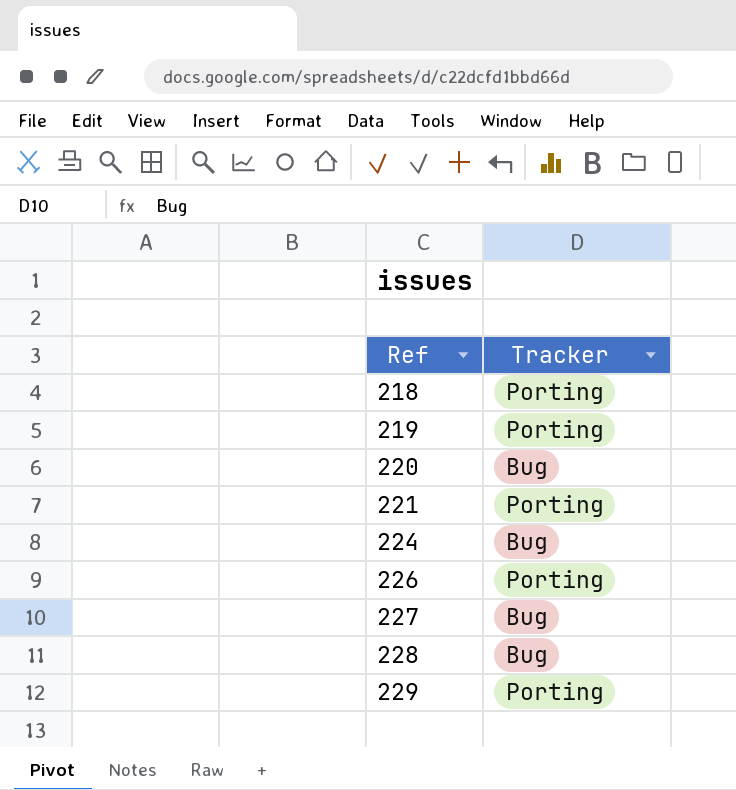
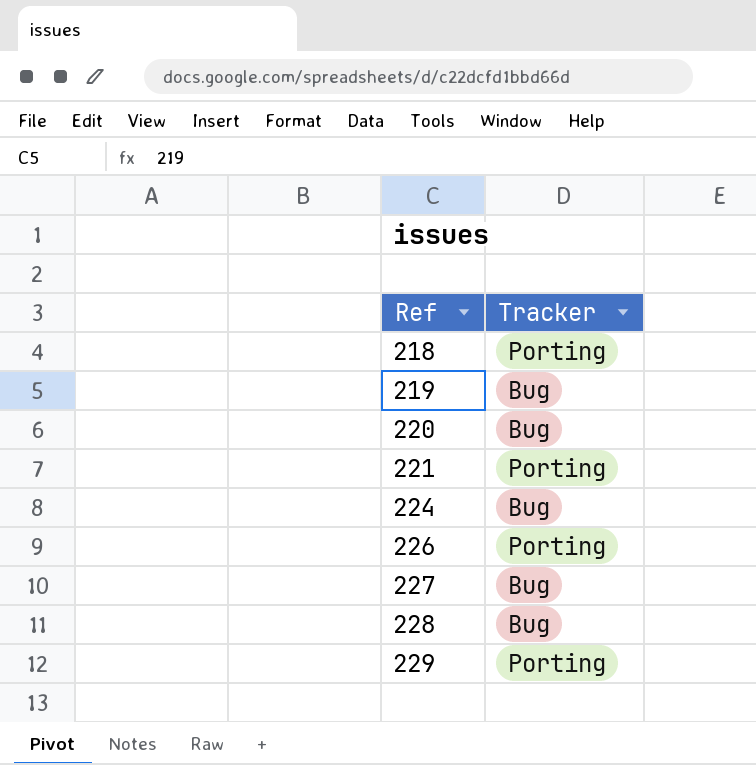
219 | Tracker: Porting -> Bug

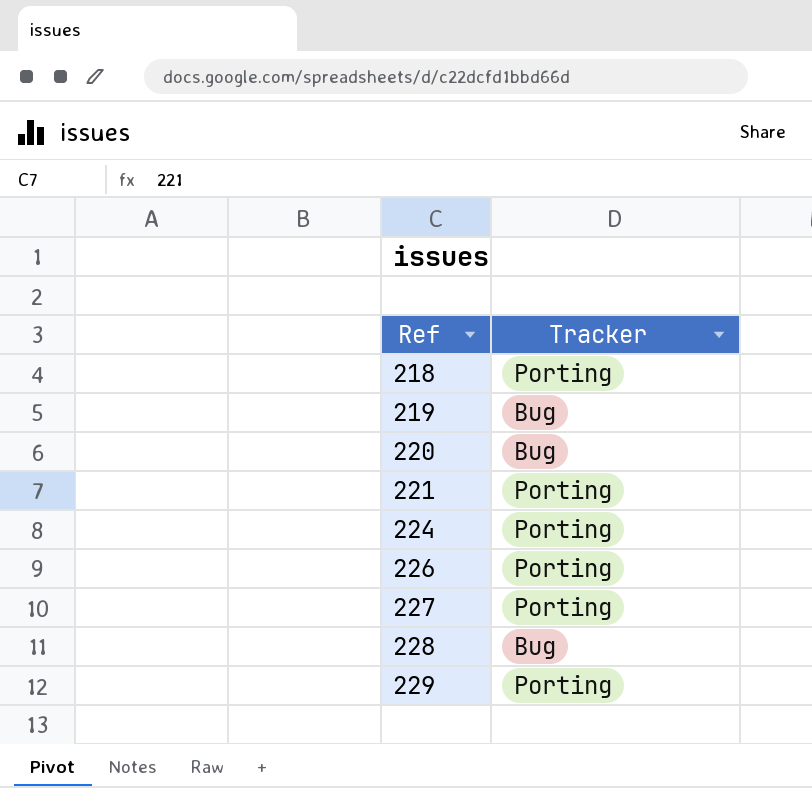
224 | Tracker: Bug -> Porting
227 | Tracker: Bug -> Porting

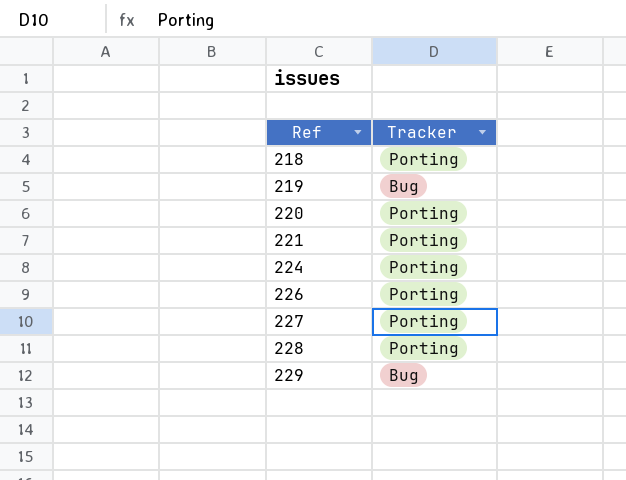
220 | Tracker: Bug -> Porting
228 | Tracker: Bug -> Porting
229 | Tracker: Porting -> Bug

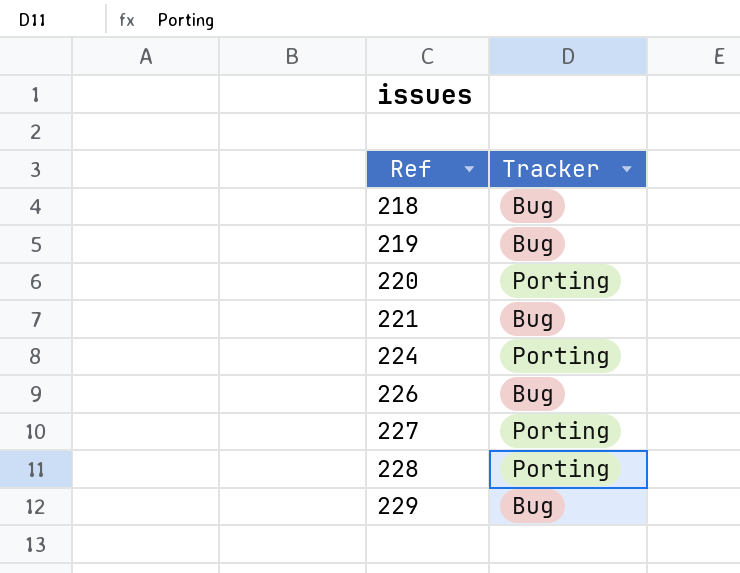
218 | Tracker: Porting -> Bug
221 | Tracker: Porting -> Bug
226 | Tracker: Porting -> Bug

